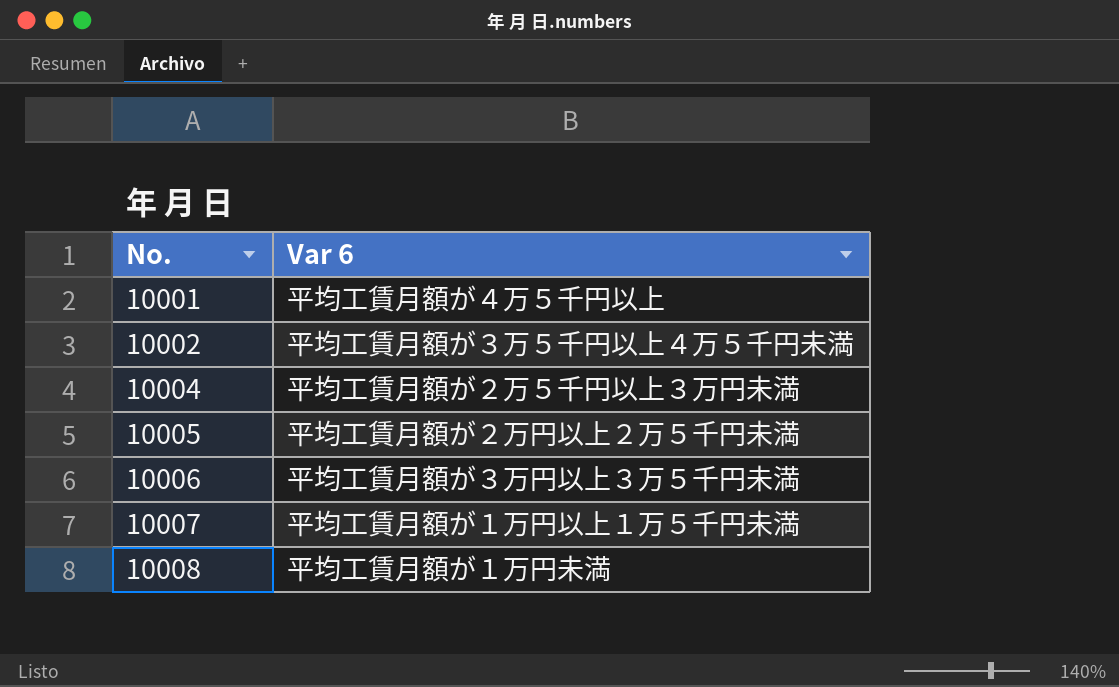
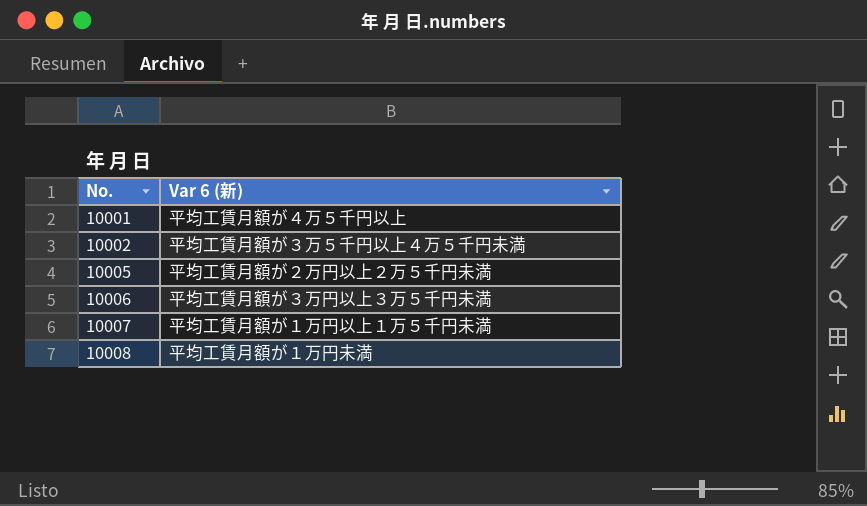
column name: Var 6 -> Var 6 (新)
row 10004: 平均工賃月額が２万５千円以上３万円未満 -> none

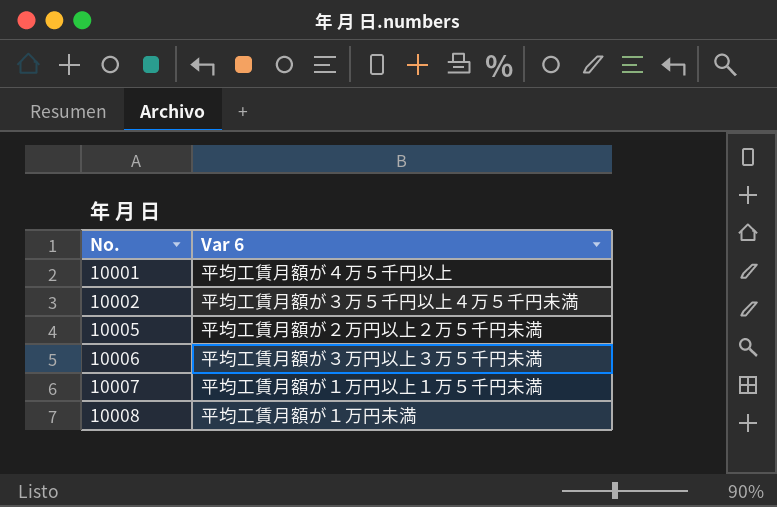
column name: Var 6 (新) -> Var 6

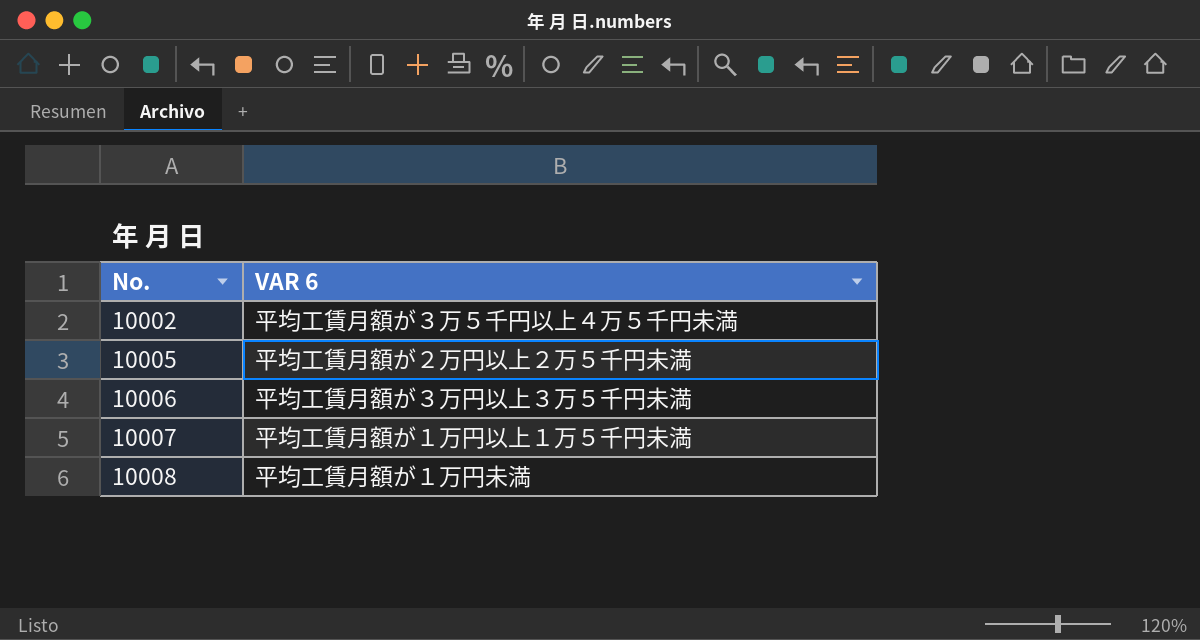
column name: Var 6 -> VAR 6
row 10001: 平均工賃月額が４万５千円以上 -> none

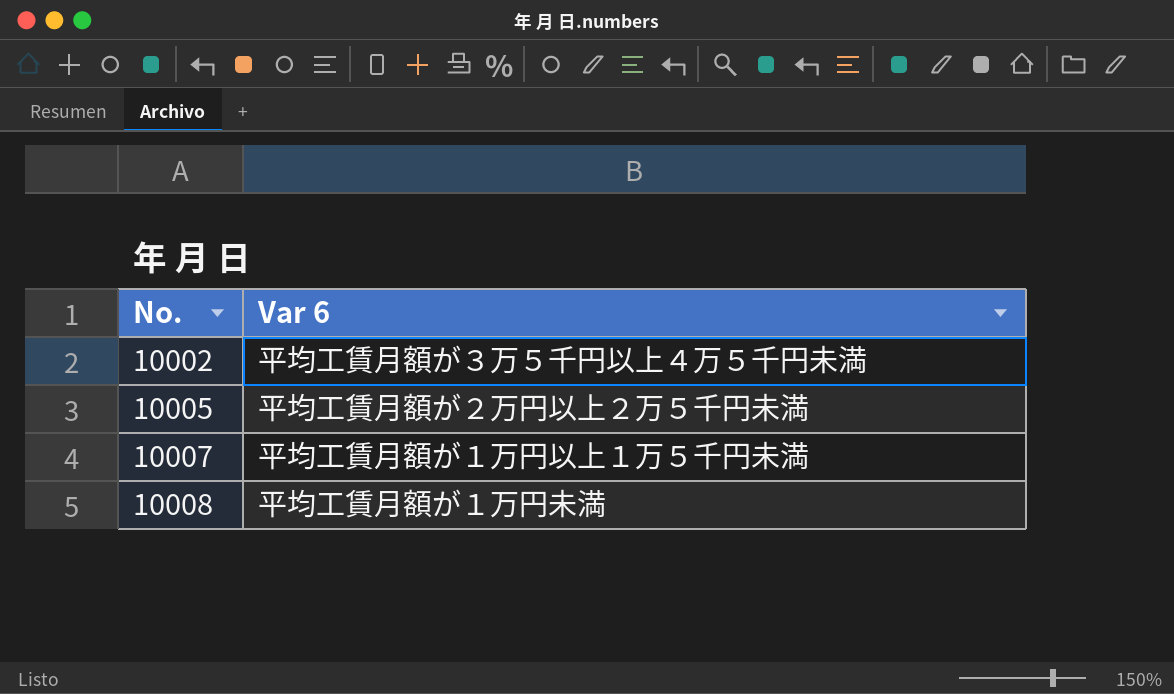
column name: VAR 6 -> Var 6
row 10006: 平均工賃月額が３万円以上３万５千円未満 -> none

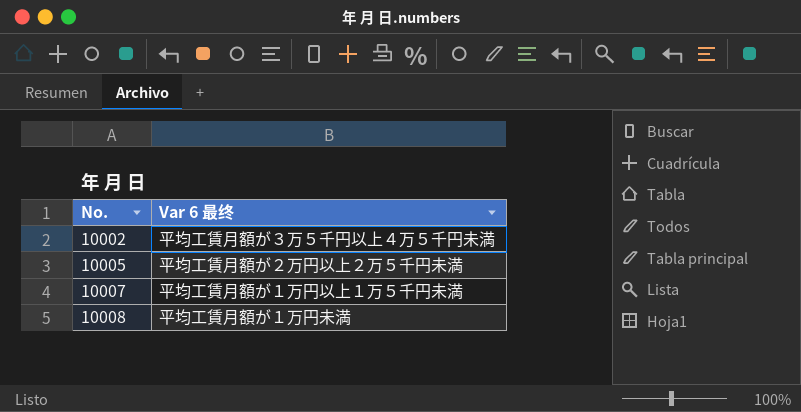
column name: Var 6 -> Var 6 最终

